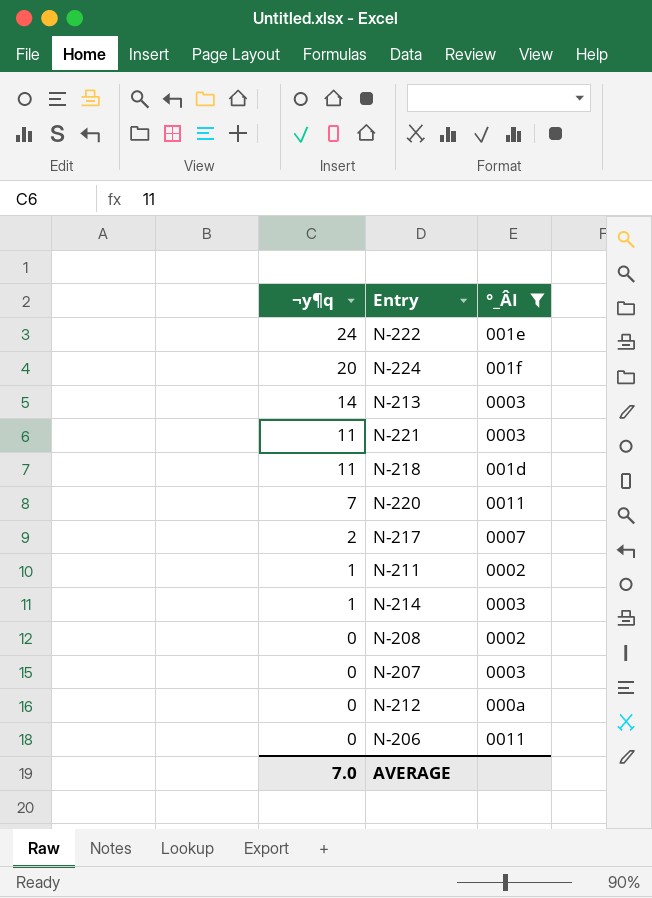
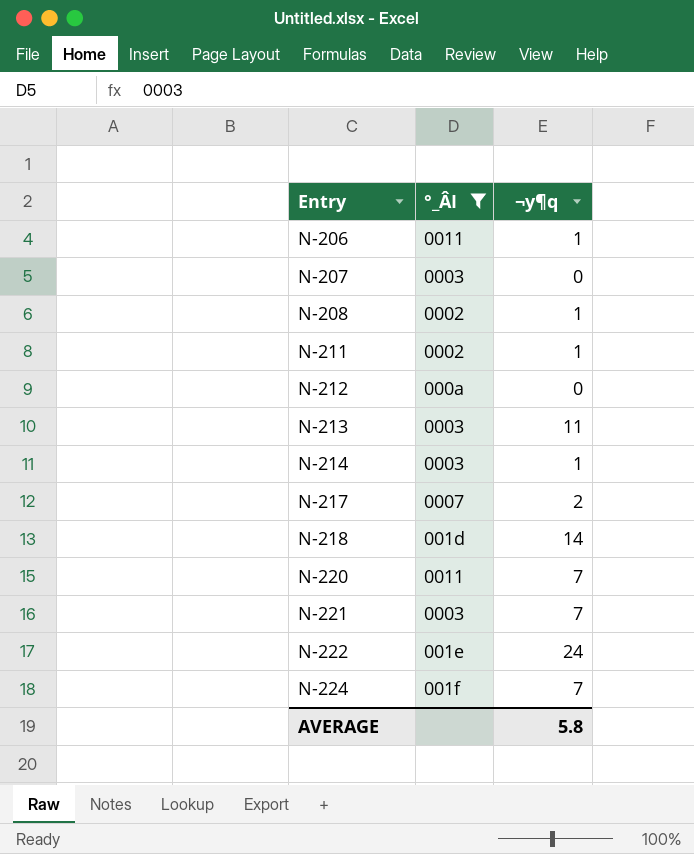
row order: ¬y¶q descending -> Entry ascending
column ¬y¶q | position: 1 -> 3
N-206 | ¬y¶q: 0 -> 1
N-208 | ¬y¶q: 0 -> 1
N-213 | ¬y¶q: 14 -> 11
N-218 | ¬y¶q: 11 -> 14
N-221 | ¬y¶q: 11 -> 7
N-224 | ¬y¶q: 20 -> 7
AVERAGE | ¬y¶q: 7.0 -> 5.8

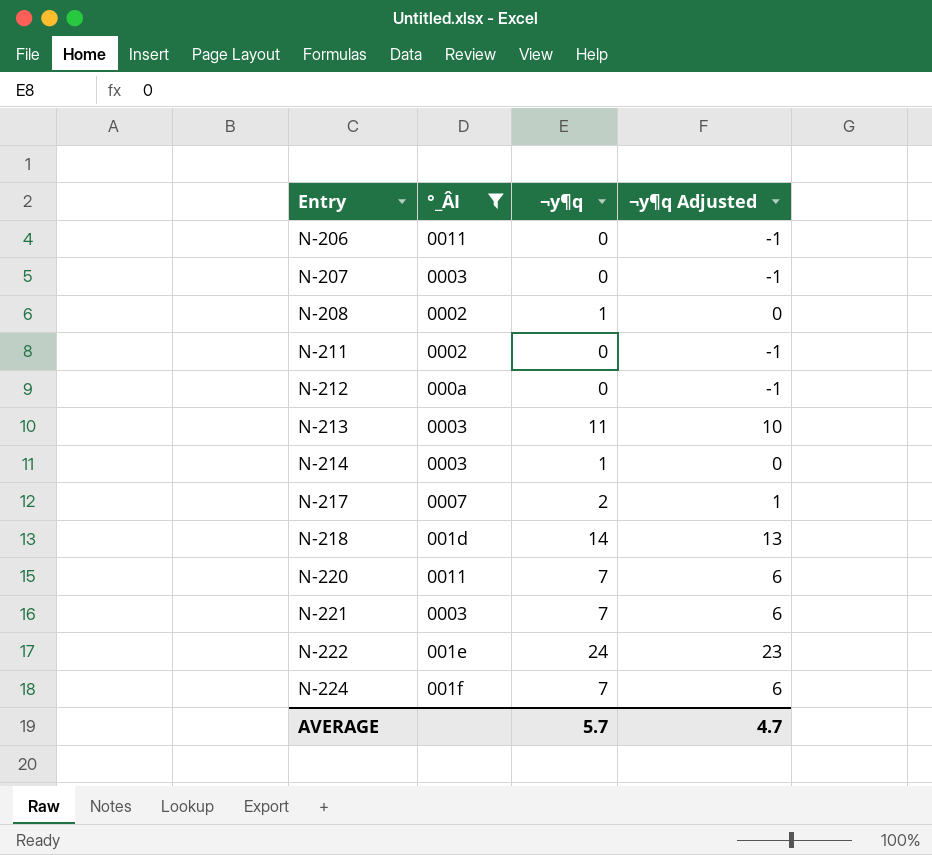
column ¬y¶q Adjusted | formula: none -> [¬y¶q] - 1
N-206 | ¬y¶q: 1 -> 0
N-211 | ¬y¶q: 1 -> 0
AVERAGE | ¬y¶q: 5.8 -> 5.7

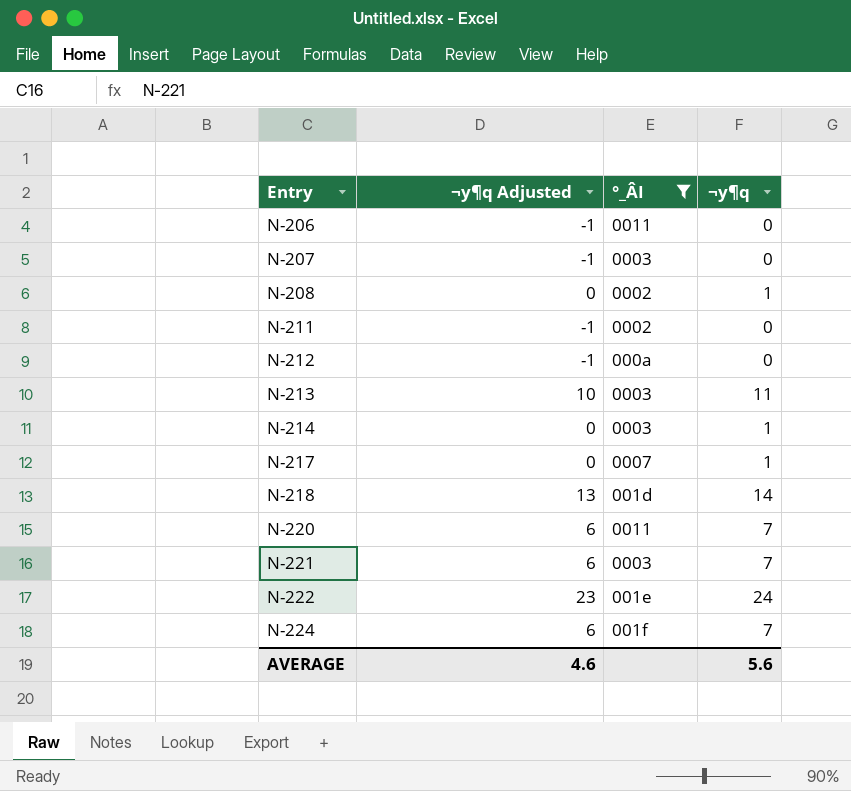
column ¬y¶q Adjusted | position: 4 -> 2
N-217 | ¬y¶q Adjusted: 1 -> 0
N-217 | ¬y¶q: 2 -> 1
AVERAGE | ¬y¶q Adjusted: 4.7 -> 4.6
AVERAGE | ¬y¶q: 5.7 -> 5.6

